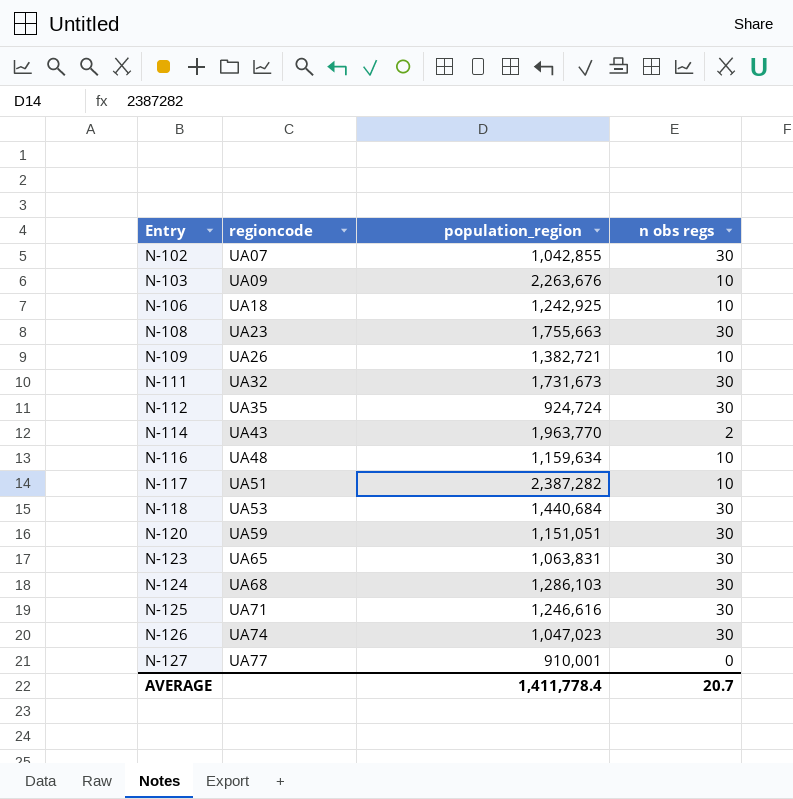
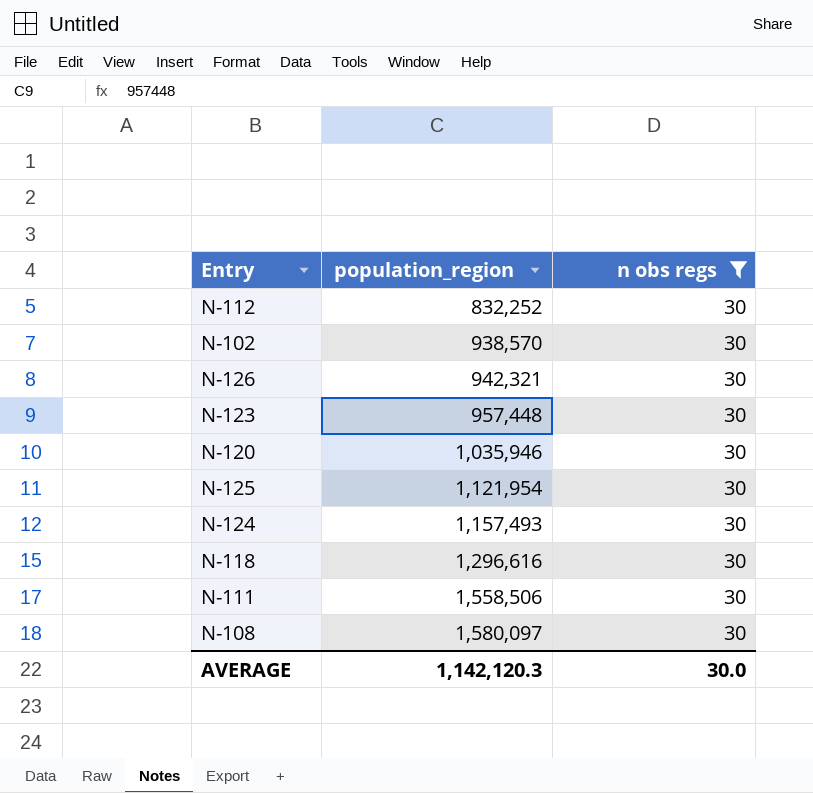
filter: none -> n obs regs = 30
row order: Entry ascending -> population_region ascending
column regioncode | position: 2 -> none
N-112 | population_region: 924,724 -> 832,252
N-102 | population_region: 1,042,855 -> 938,570
N-126 | population_region: 1,047,023 -> 942,321
N-123 | population_region: 1,063,831 -> 957,448
N-120 | population_region: 1,151,051 -> 1,035,946
N-125 | population_region: 1,246,616 -> 1,121,954
N-124 | population_region: 1,286,103 -> 1,157,493
N-118 | population_region: 1,440,684 -> 1,296,616
N-111 | population_region: 1,731,673 -> 1,558,506
N-108 | population_region: 1,755,663 -> 1,580,097
AVERAGE | population_region: 1,411,778.4 -> 1,142,120.3
AVERAGE | n obs regs: 20.7 -> 30.0

